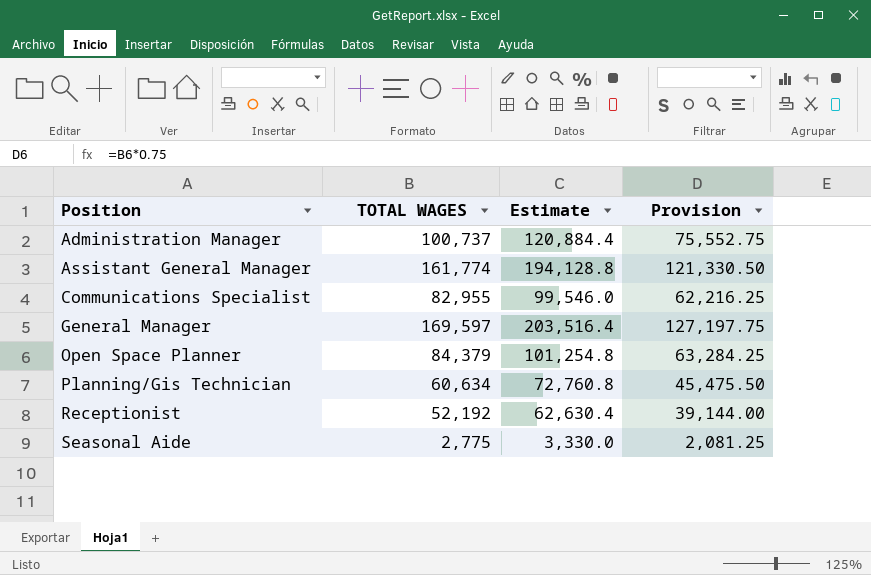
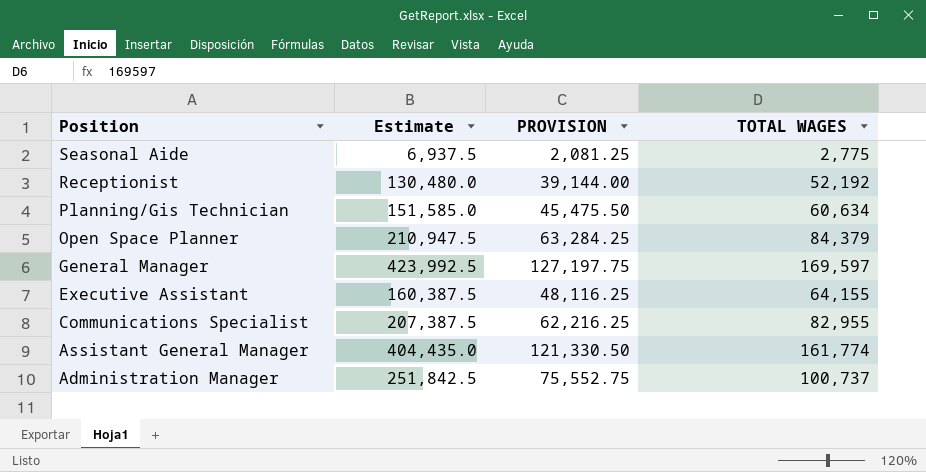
row order: Position ascending -> Position descending
column Estimate | formula: [TOTAL WAGES] * 1.2 -> [TOTAL WAGES] * 2.5
column name: Provision -> PROVISION
column TOTAL WAGES | position: 2 -> 4
row Executive Assistant: none -> 160,387.5 | 48,116.25 | 64,155

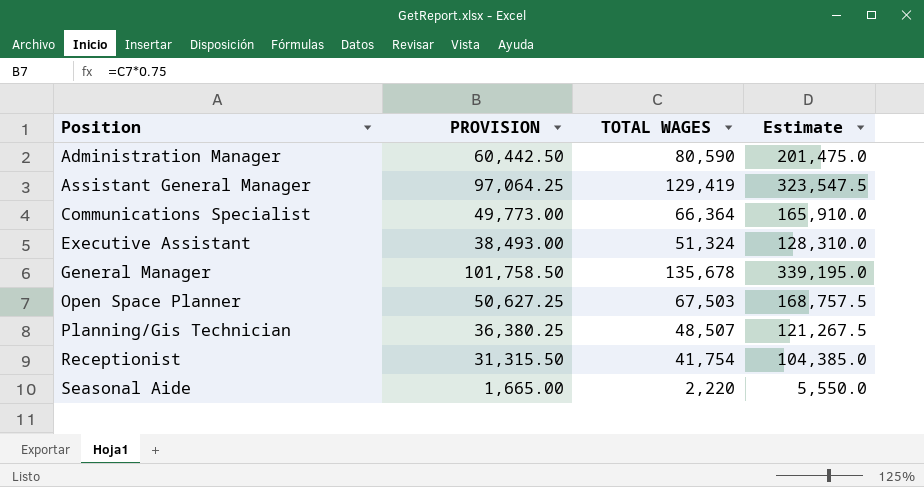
row order: Position descending -> Position ascending
column Estimate | position: 2 -> 4
Administration Manager | PROVISION: 75,552.75 -> 60,442.50
Administration Manager | TOTAL WAGES: 100,737 -> 80,590
Administration Manager | Estimate: 251,842.5 -> 201,475.0
Assistant General Manager | PROVISION: 121,330.50 -> 97,064.25
Assistant General Manager | TOTAL WAGES: 161,774 -> 129,419
Assistant General Manager | Estimate: 404,435.0 -> 323,547.5
Communications Specialist | PROVISION: 62,216.25 -> 49,773.00
Communications Specialist | TOTAL WAGES: 82,955 -> 66,364
Communications Specialist | Estimate: 207,387.5 -> 165,910.0
Executive Assistant | PROVISION: 48,116.25 -> 38,493.00
Executive Assistant | TOTAL WAGES: 64,155 -> 51,324
Executive Assistant | Estimate: 160,387.5 -> 128,310.0
General Manager | PROVISION: 127,197.75 -> 101,758.50
General Manager | TOTAL WAGES: 169,597 -> 135,678
General Manager | Estimate: 423,992.5 -> 339,195.0
Open Space Planner | PROVISION: 63,284.25 -> 50,627.25
Open Space Planner | TOTAL WAGES: 84,379 -> 67,503
Open Space Planner | Estimate: 210,947.5 -> 168,757.5
Planning/Gis Technician | PROVISION: 45,475.50 -> 36,380.25
Planning/Gis Technician | TOTAL WAGES: 60,634 -> 48,507
Planning/Gis Technician | Estimate: 151,585.0 -> 121,267.5
Receptionist | PROVISION: 39,144.00 -> 31,315.50
Receptionist | TOTAL WAGES: 52,192 -> 41,754
Receptionist | Estimate: 130,480.0 -> 104,385.0
Seasonal Aide | PROVISION: 2,081.25 -> 1,665.00
Seasonal Aide | TOTAL WAGES: 2,775 -> 2,220
Seasonal Aide | Estimate: 6,937.5 -> 5,550.0

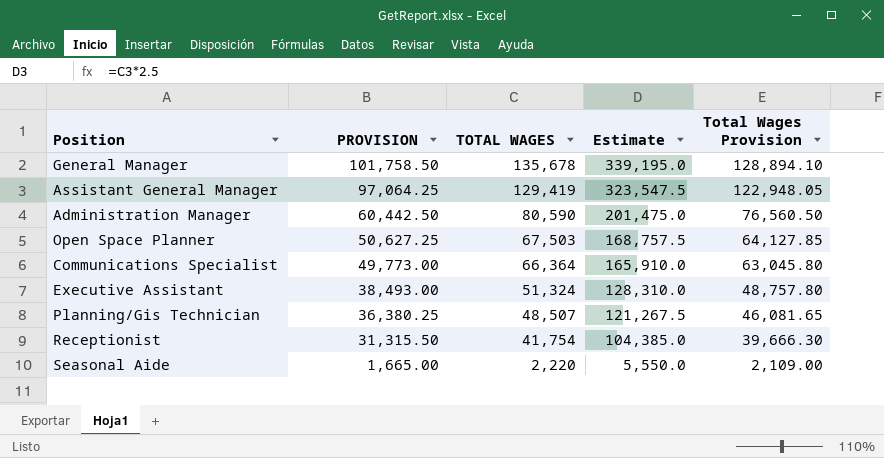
row order: Position ascending -> PROVISION descending
column Total Wages Provision | formula: none -> [TOTAL WAGES] * 0.95

